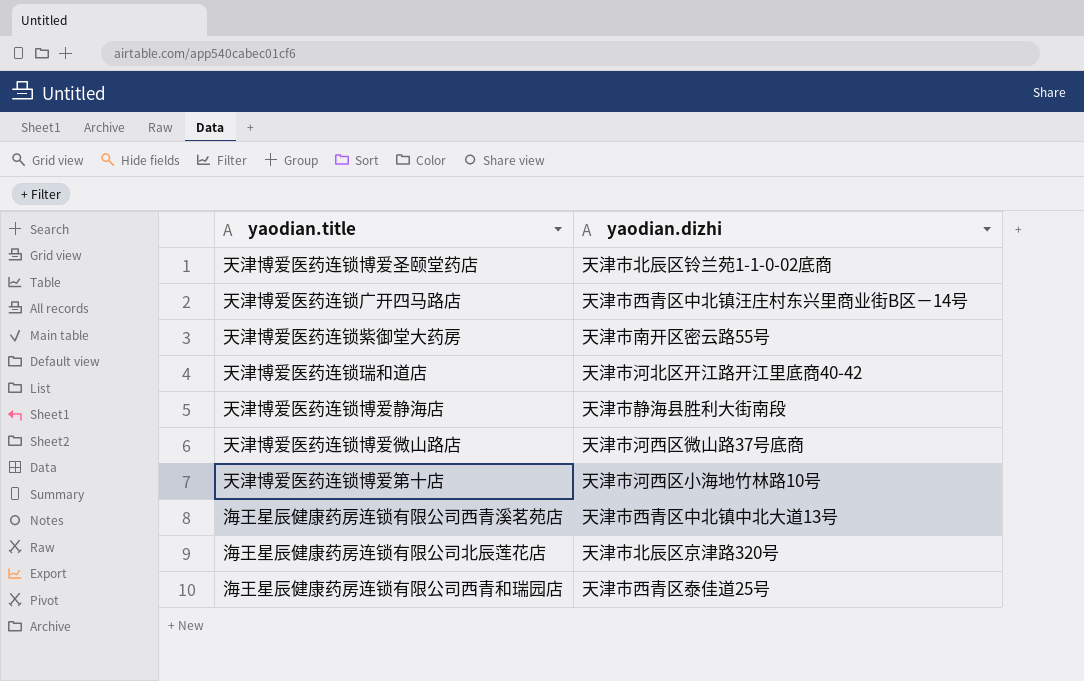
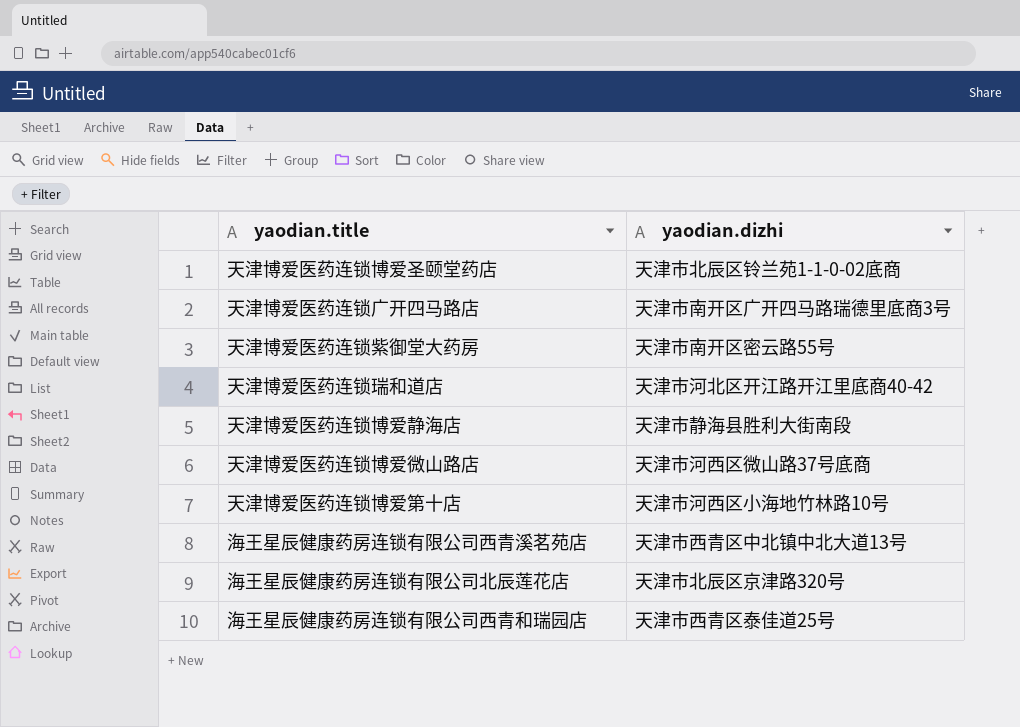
天津博爱医药连锁广开四马路店 | yaodian.dizhi: 天津市西青区中北镇汪庄村东兴里商业街B区－14号 -> 天津市南开区广开四马路瑞德里底商3号

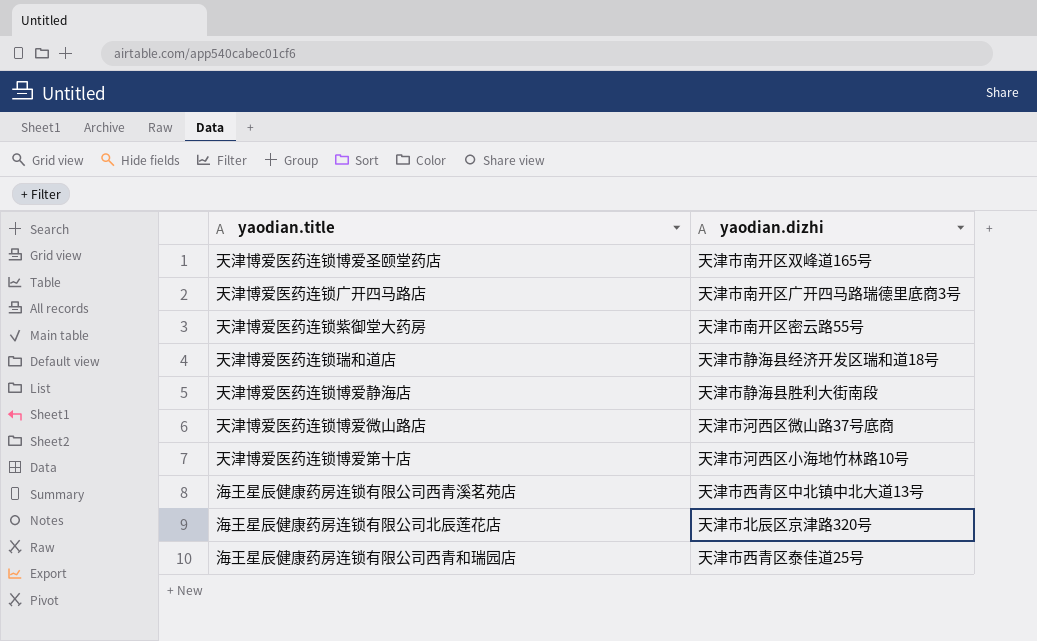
天津博爱医药连锁博爱圣颐堂药店 | yaodian.dizhi: 天津市北辰区铃兰苑1-1-0-02底商 -> 天津市南开区双峰道165号
天津博爱医药连锁瑞和道店 | yaodian.dizhi: 天津市河北区开江路开江里底商40-42 -> 天津市静海县经济开发区瑞和道18号

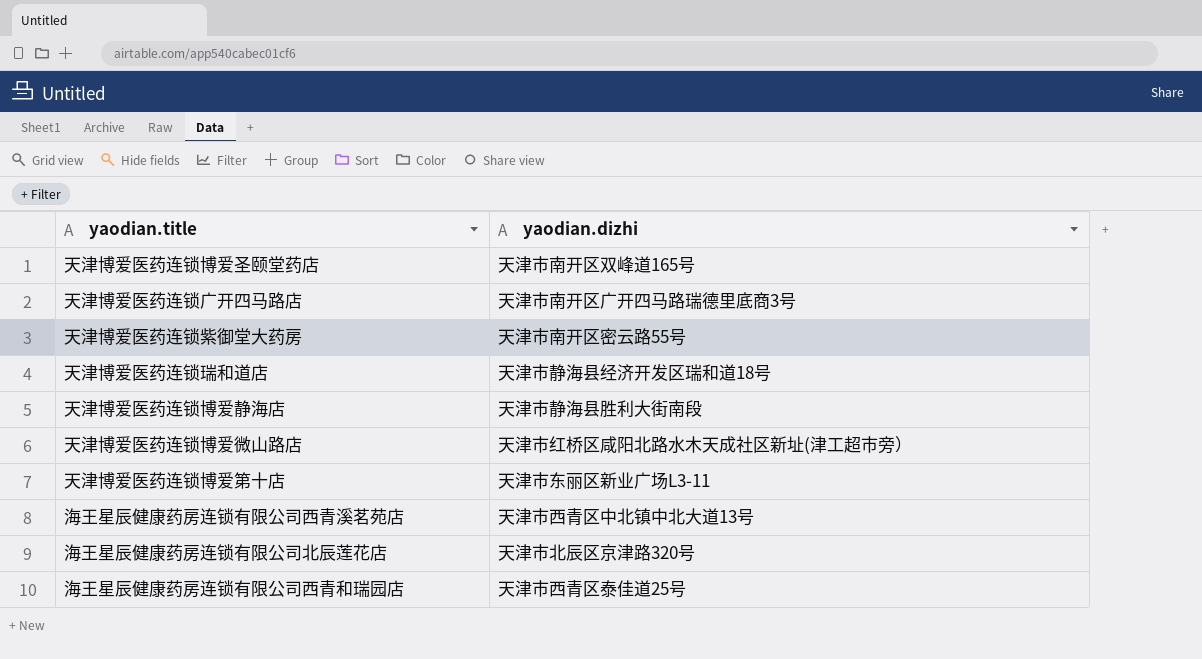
天津博爱医药连锁博爱微山路店 | yaodian.dizhi: 天津市河西区微山路37号底商 -> 天津市红桥区咸阳北路水木天成社区新址(津工超市旁）
天津博爱医药连锁博爱第十店 | yaodian.dizhi: 天津市河西区小海地竹林路10号 -> 天津市东丽区新业广场L3-11

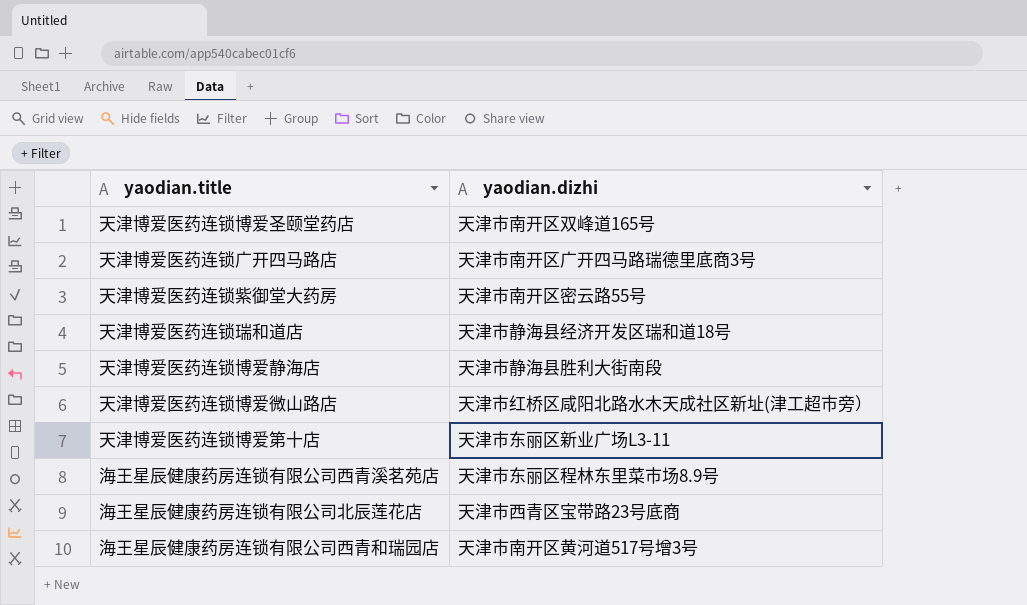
海王星辰健康药房连锁有限公司西青溪茗苑店 | yaodian.dizhi: 天津市西青区中北镇中北大道13号 -> 天津市东丽区程林东里菜市场8.9号
海王星辰健康药房连锁有限公司北辰莲花店 | yaodian.dizhi: 天津市北辰区京津路320号 -> 天津市西青区宝带路23号底商
海王星辰健康药房连锁有限公司西青和瑞园店 | yaodian.dizhi: 天津市西青区泰佳道25号 -> 天津市南开区黄河道517号增3号

